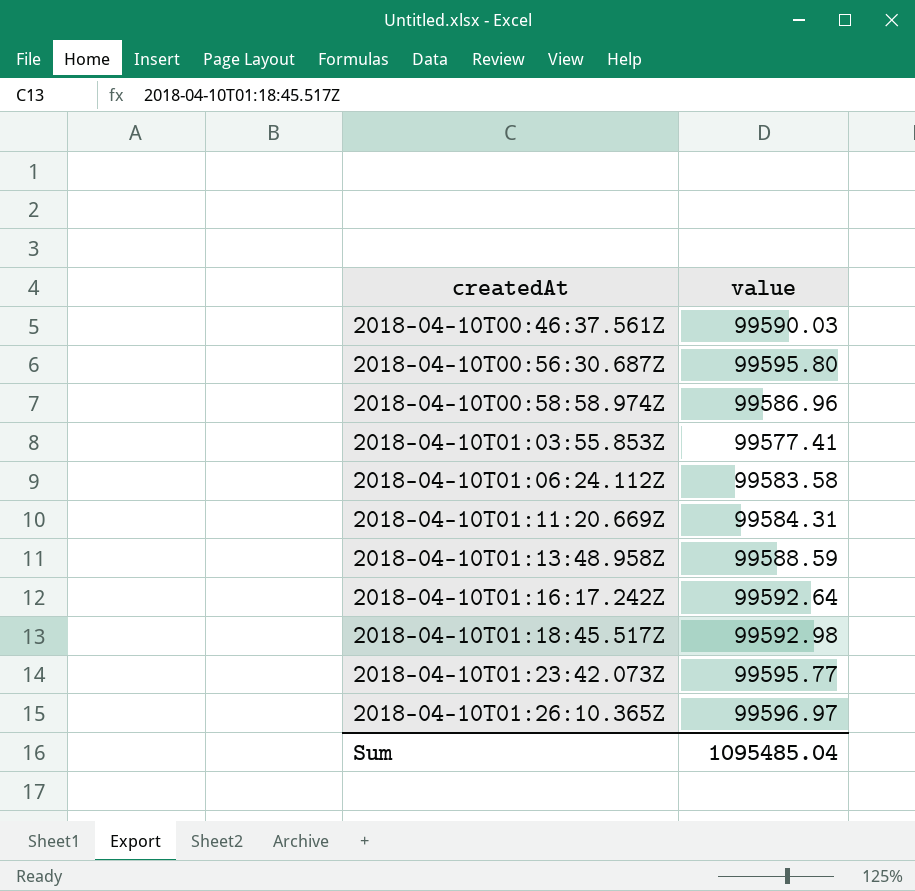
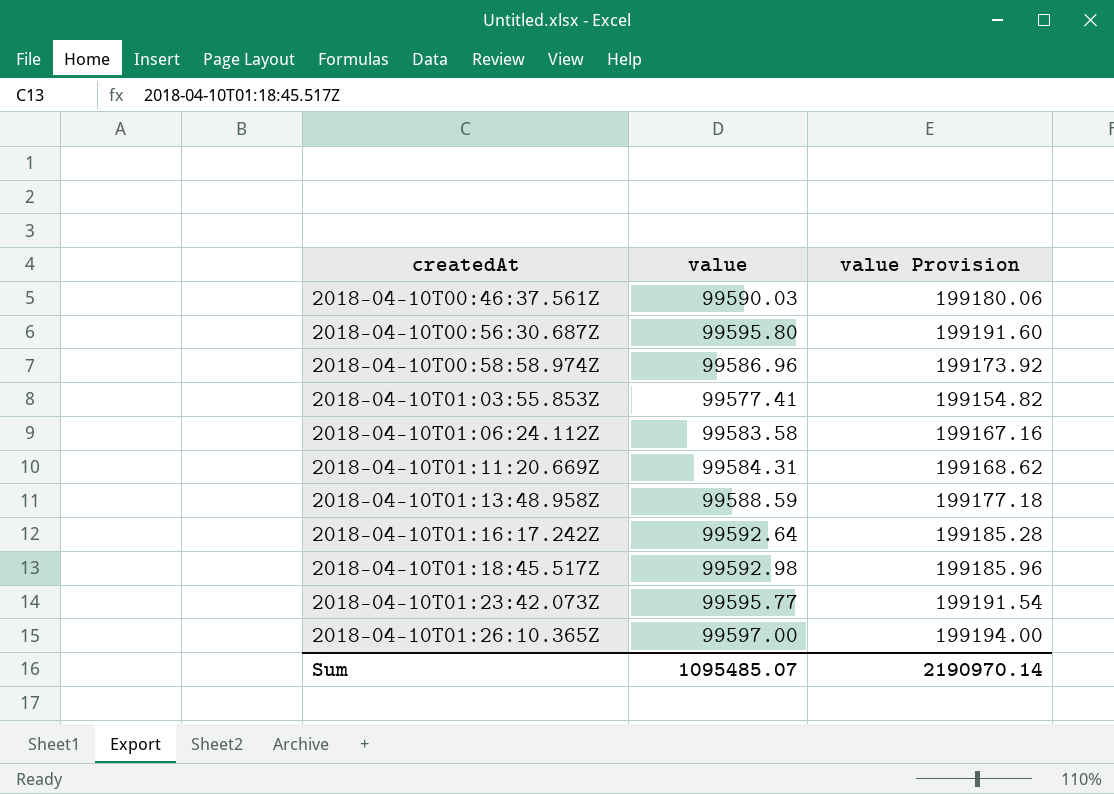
column value Provision | formula: none -> [value] * 2
2018-04-10T01:26:10.365Z | value: 99596.97 -> 99597.00
Sum | value: 1095485.04 -> 1095485.07

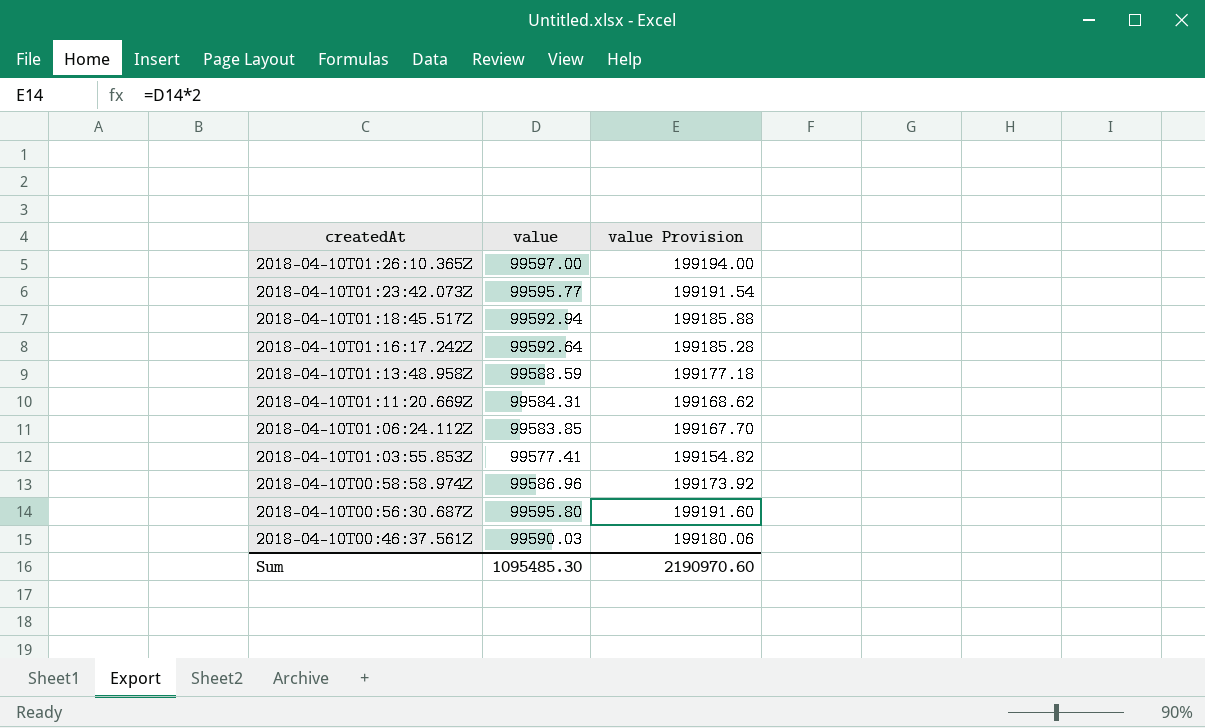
row order: createdAt ascending -> createdAt descending
2018-04-10T01:18:45.517Z | value: 99592.98 -> 99592.94
2018-04-10T01:18:45.517Z | value Provision: 199185.96 -> 199185.88
2018-04-10T01:06:24.112Z | value: 99583.58 -> 99583.85
2018-04-10T01:06:24.112Z | value Provision: 199167.16 -> 199167.70
Sum | value: 1095485.07 -> 1095485.30
Sum | value Provision: 2190970.14 -> 2190970.60

